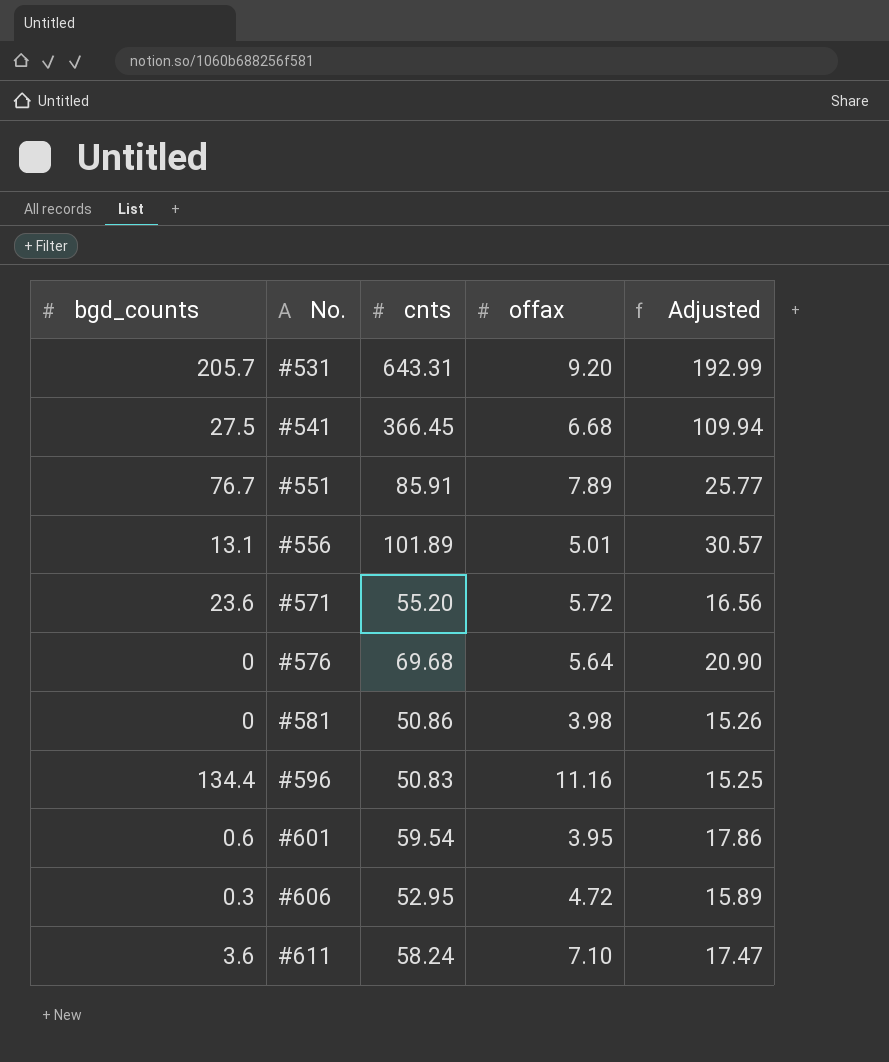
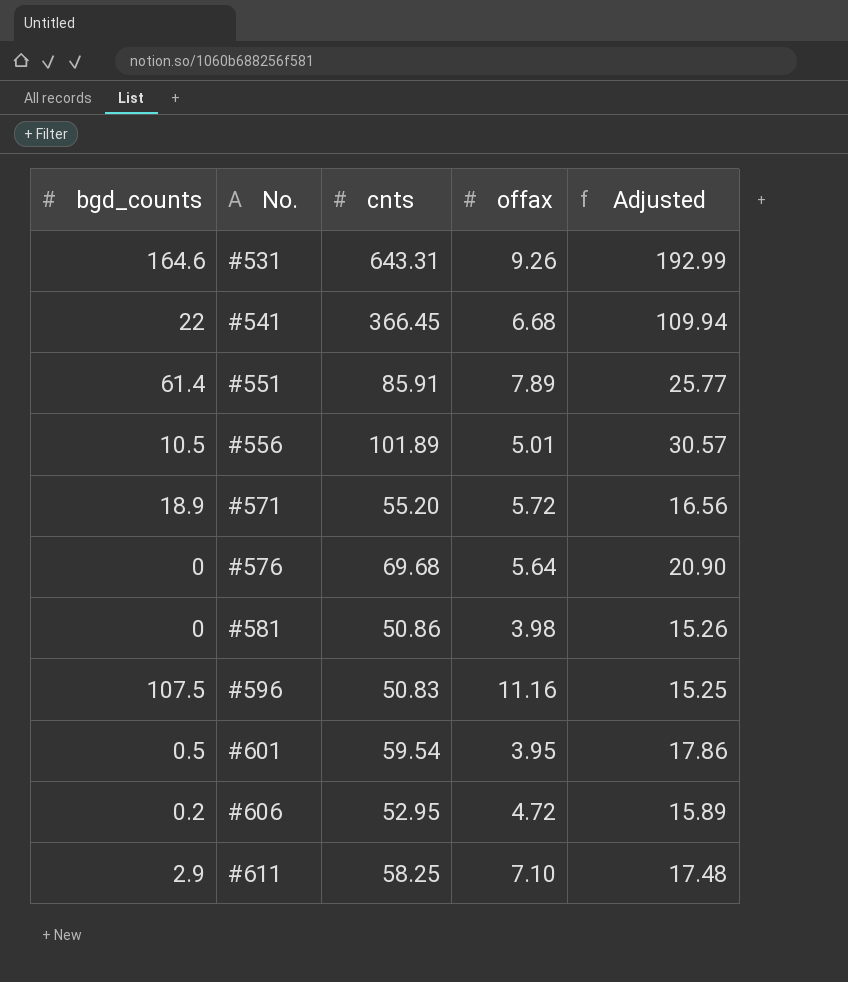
#531 | bgd_counts: 205.7 -> 164.6
#531 | offax: 9.20 -> 9.26
#541 | bgd_counts: 27.5 -> 22
#551 | bgd_counts: 76.7 -> 61.4
#556 | bgd_counts: 13.1 -> 10.5
#571 | bgd_counts: 23.6 -> 18.9
#596 | bgd_counts: 134.4 -> 107.5
#601 | bgd_counts: 0.6 -> 0.5
#606 | bgd_counts: 0.3 -> 0.2
#611 | bgd_counts: 3.6 -> 2.9
#611 | cnts: 58.24 -> 58.25
#611 | Adjusted: 17.47 -> 17.48

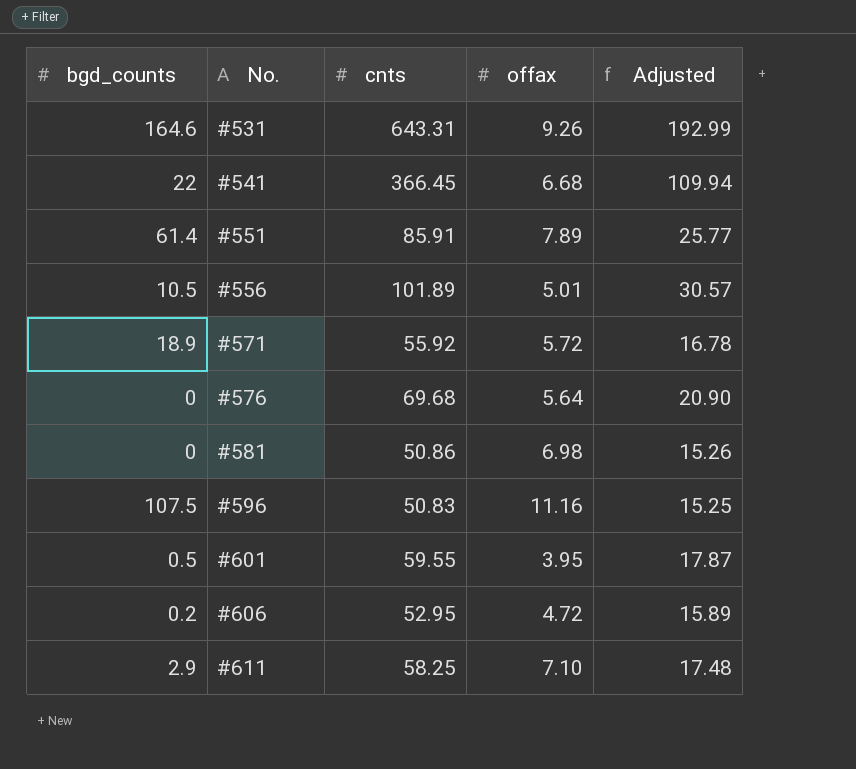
#571 | cnts: 55.20 -> 55.92
#571 | Adjusted: 16.56 -> 16.78
#581 | offax: 3.98 -> 6.98
#601 | cnts: 59.54 -> 59.55
#601 | Adjusted: 17.86 -> 17.87

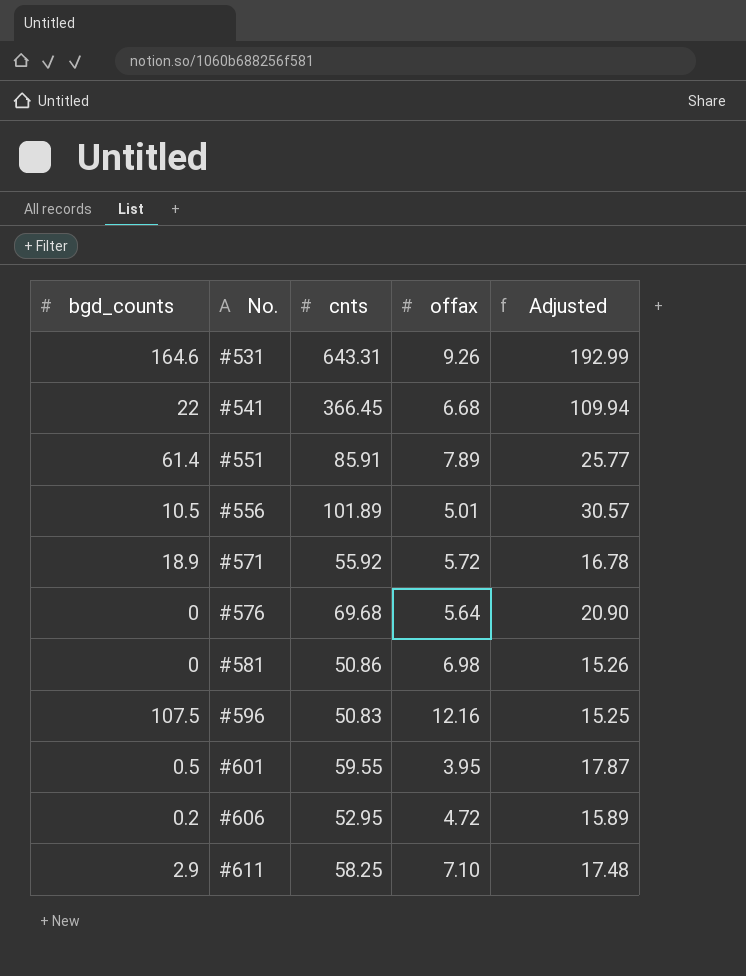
#596 | offax: 11.16 -> 12.16

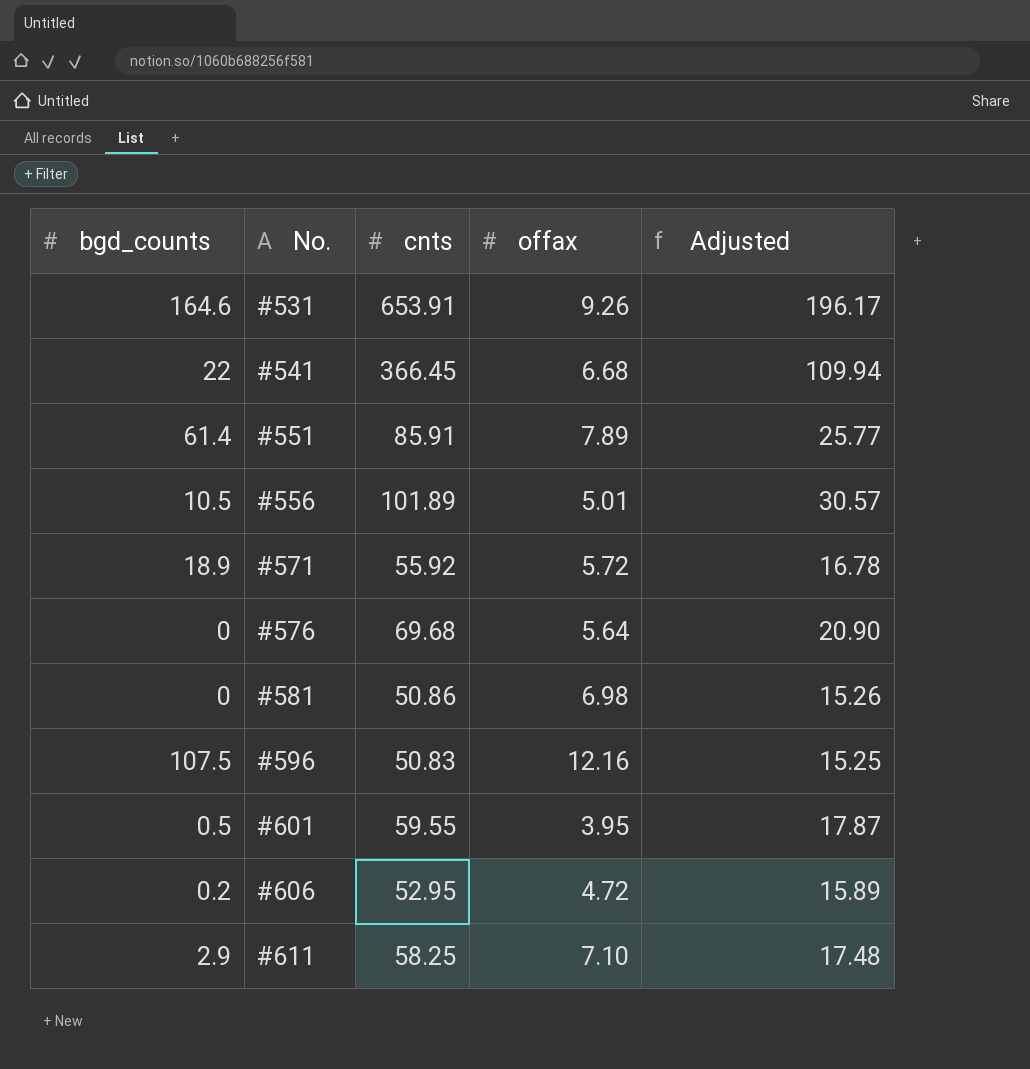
#531 | cnts: 643.31 -> 653.91
#531 | Adjusted: 192.99 -> 196.17

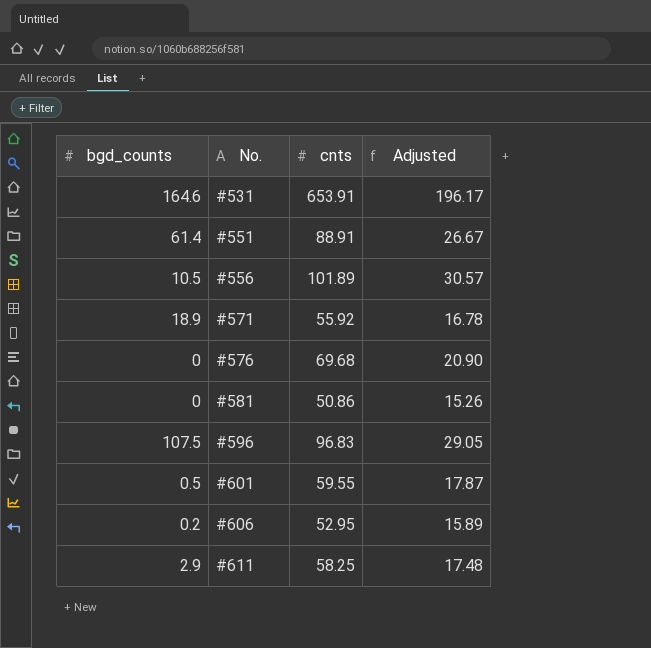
column offax | position: 4 -> none
row #541: 22 | 366.45 | 6.68 | 109.94 -> none
#551 | cnts: 85.91 -> 88.91
#551 | Adjusted: 25.77 -> 26.67
#596 | cnts: 50.83 -> 96.83
#596 | Adjusted: 15.25 -> 29.05

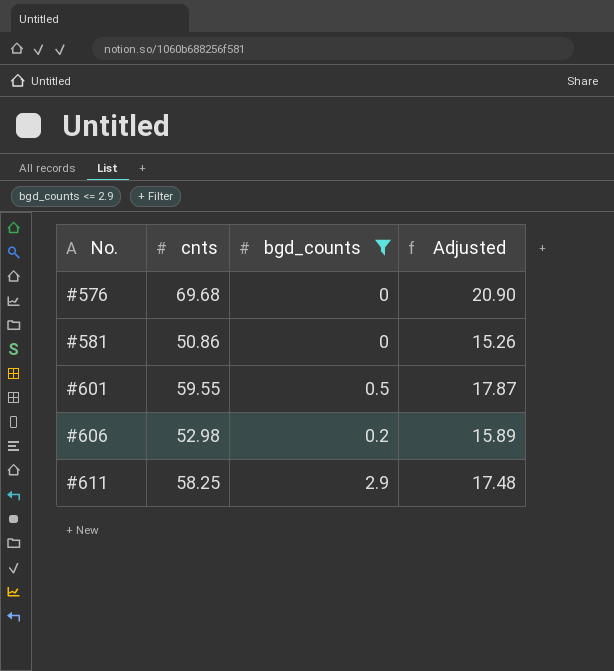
filter: none -> bgd_counts <= 2.9
column bgd_counts | position: 1 -> 3
#606 | cnts: 52.95 -> 52.98

